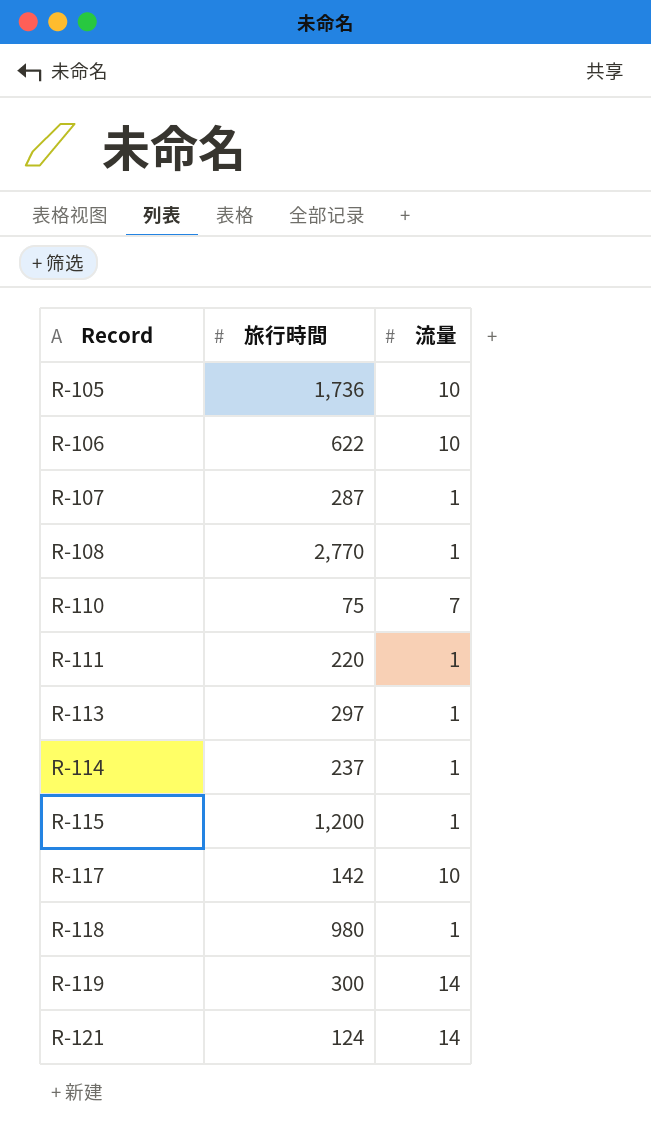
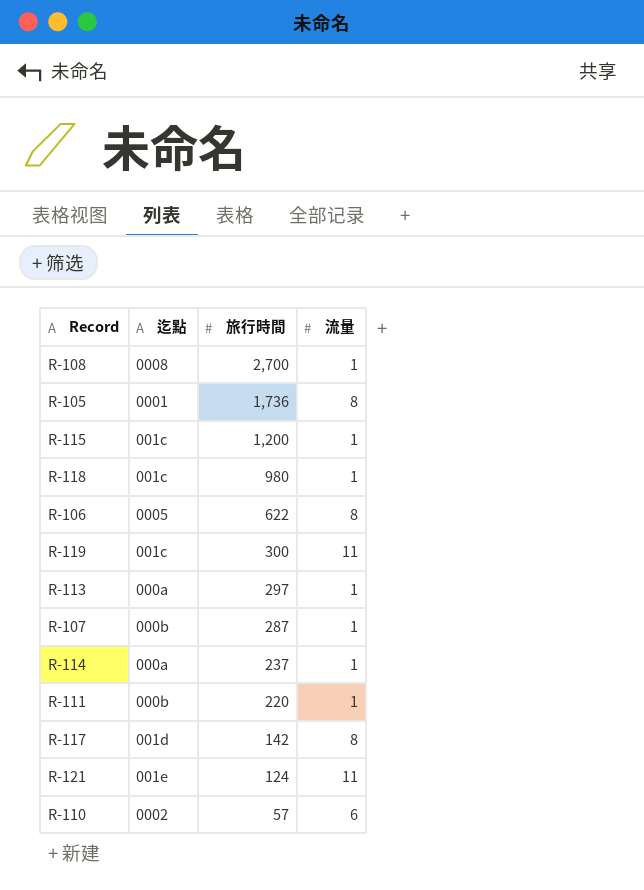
row order: Record ascending -> 旅行時間 descending
column 迄點 | position: none -> 2
R-108 | 旅行時間: 2,770 -> 2,700
R-105 | 流量: 10 -> 8
R-106 | 流量: 10 -> 8
R-119 | 流量: 14 -> 11
R-117 | 流量: 10 -> 8
R-121 | 流量: 14 -> 11
R-110 | 旅行時間: 75 -> 57
R-110 | 流量: 7 -> 6

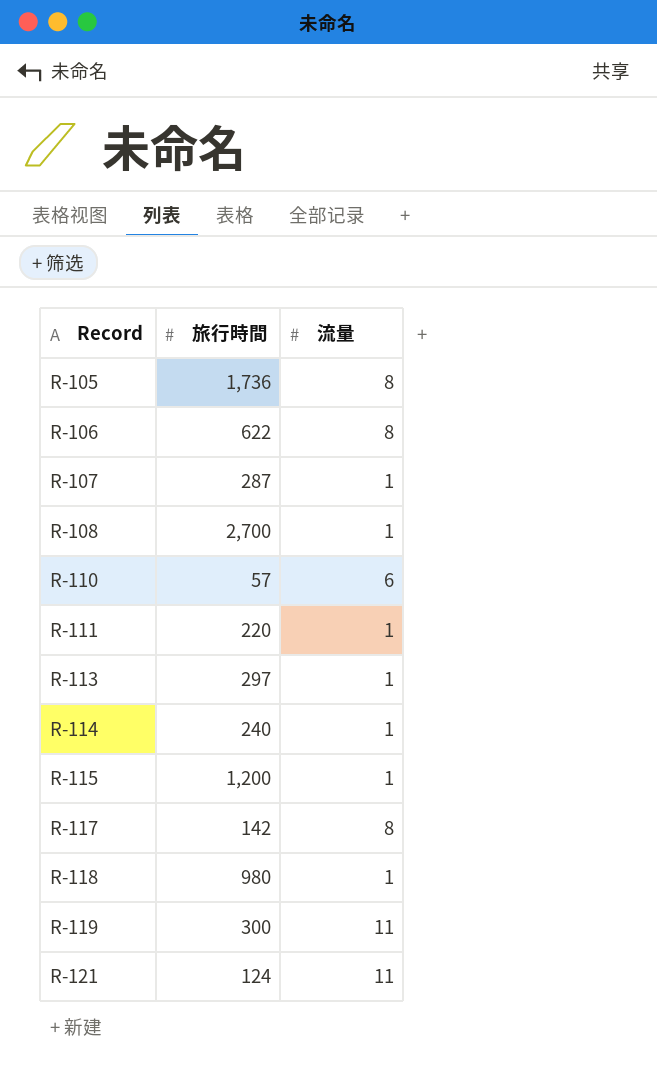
row order: 旅行時間 descending -> Record ascending
column 迄點 | position: 2 -> none
R-114 | 旅行時間: 237 -> 240

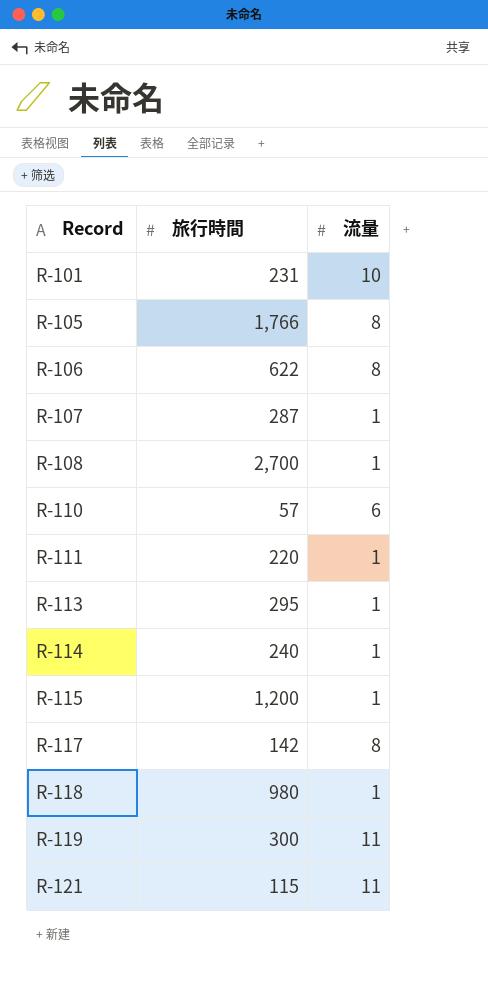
row R-101: none -> 231 | 10
R-105 | 旅行時間: 1,736 -> 1,766
R-113 | 旅行時間: 297 -> 295
R-121 | 旅行時間: 124 -> 115

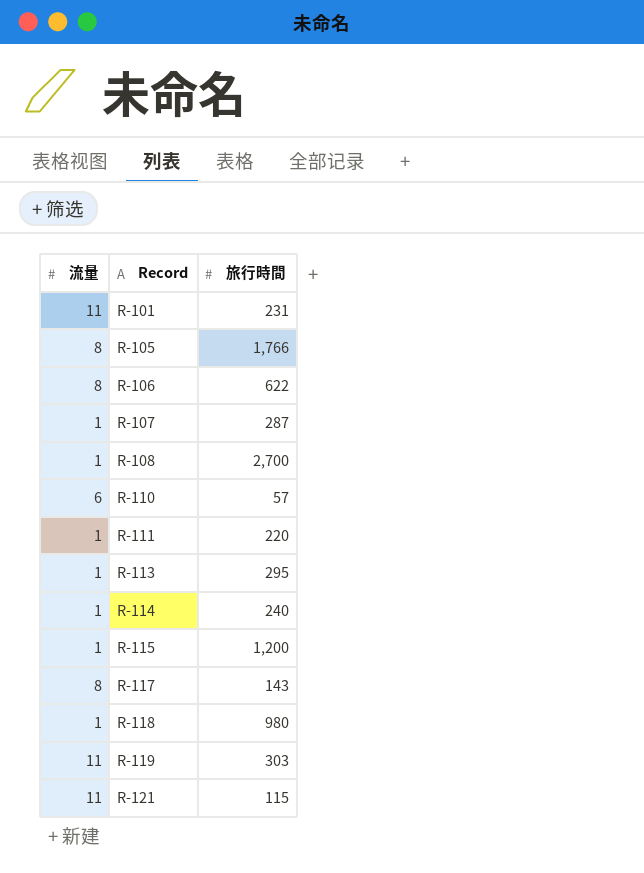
column 流量 | position: 3 -> 1
R-101 | 流量: 10 -> 11
R-117 | 旅行時間: 142 -> 143
R-119 | 旅行時間: 300 -> 303

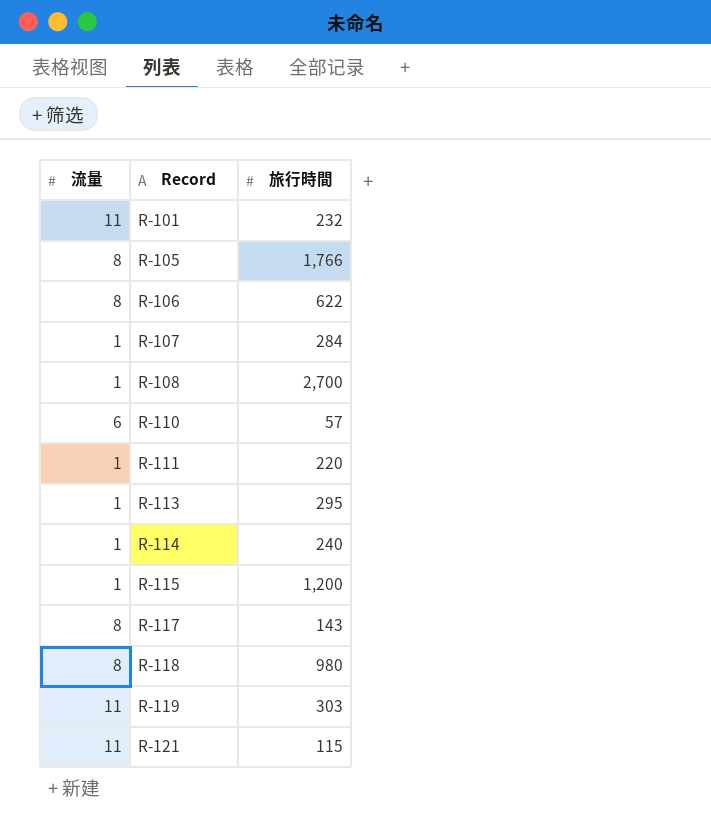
R-101 | 旅行時間: 231 -> 232
R-107 | 旅行時間: 287 -> 284
R-118 | 流量: 1 -> 8

